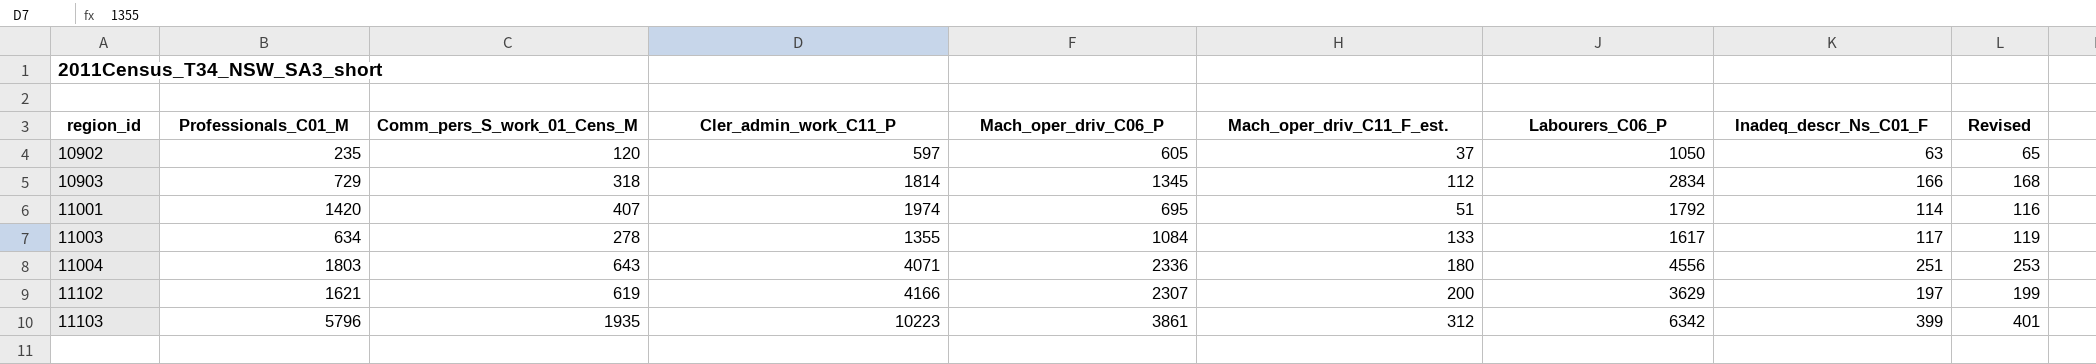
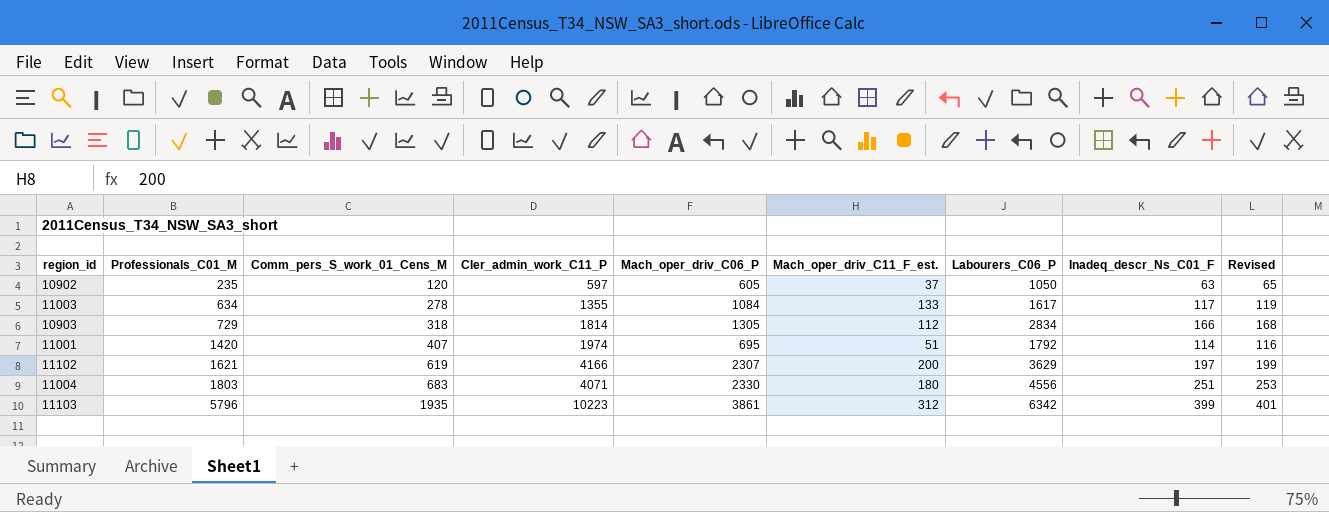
row order: region_id ascending -> Professionals_C01_M ascending
10903 | Mach_oper_driv_C06_P: 1345 -> 1305
11004 | Comm_pers_S_work_01_Cens_M: 643 -> 683
11004 | Mach_oper_driv_C06_P: 2336 -> 2330

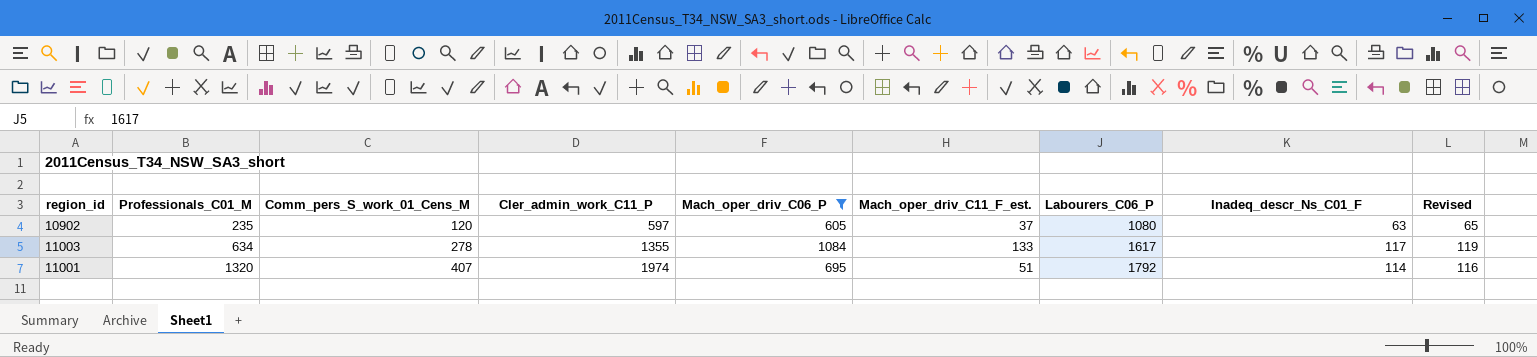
filter: none -> Mach_oper_driv_C06_P <= 1084
10902 | Labourers_C06_P: 1050 -> 1080
11001 | Professionals_C01_M: 1420 -> 1320

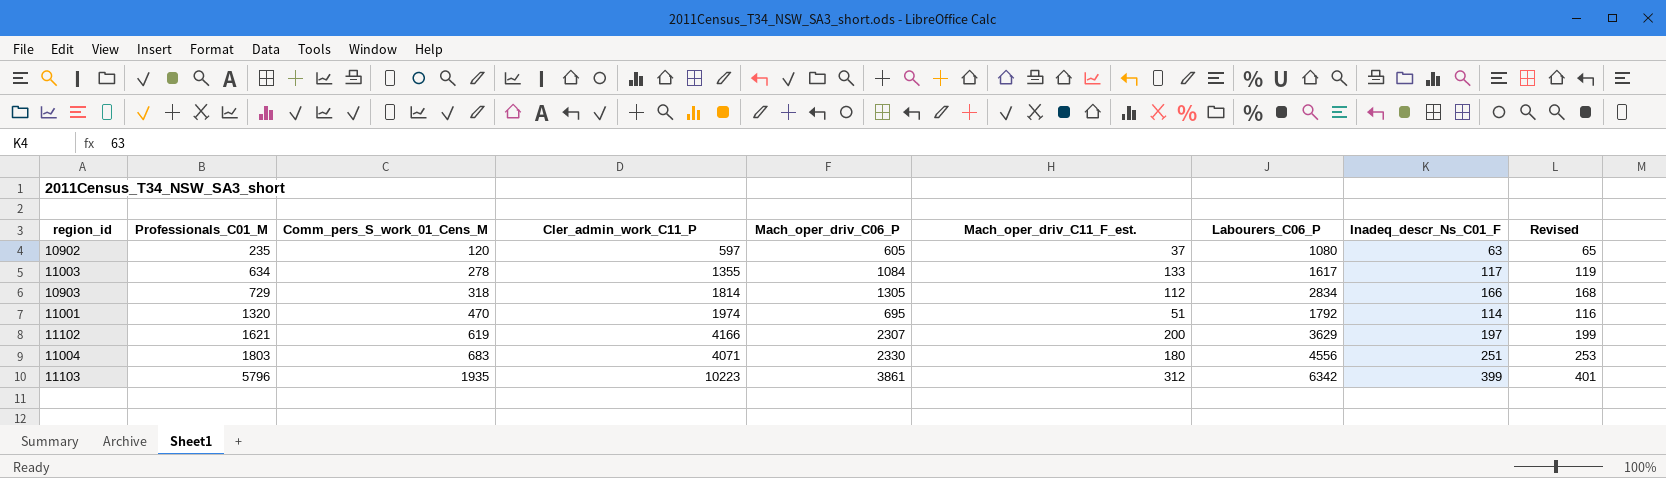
filter: Mach_oper_driv_C06_P <= 1084 -> none
11001 | Comm_pers_S_work_01_Cens_M: 407 -> 470

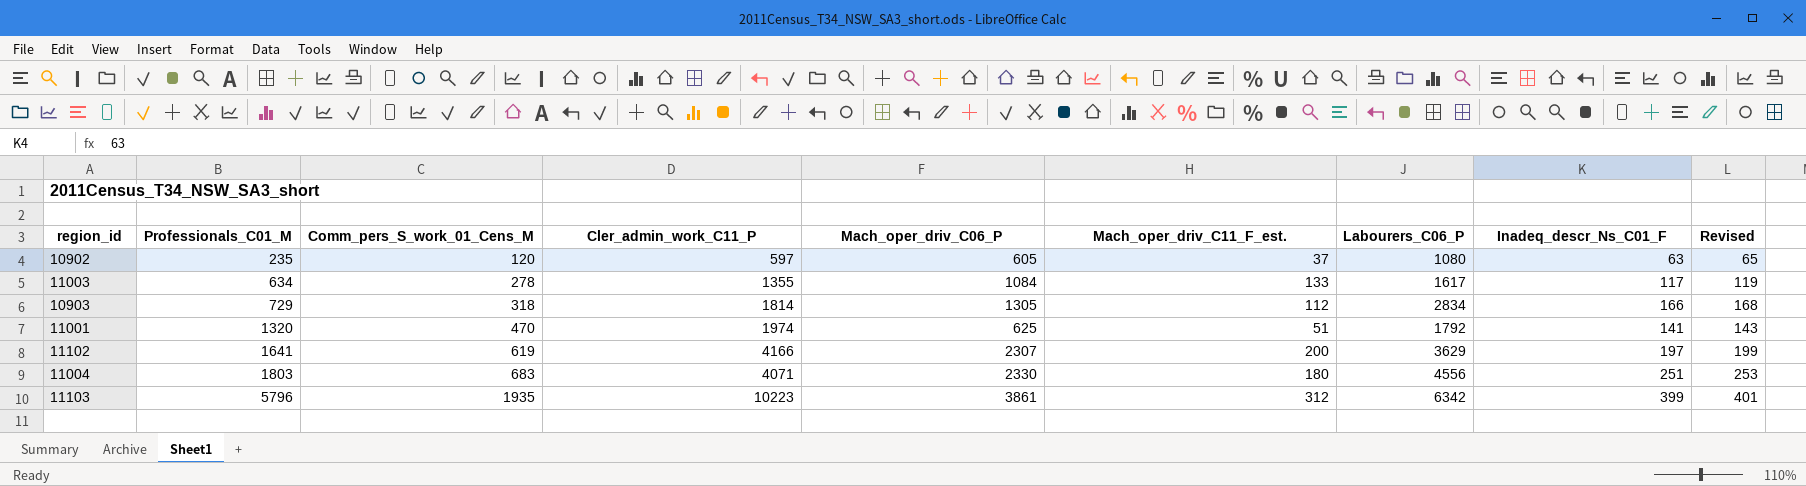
11001 | Mach_oper_driv_C06_P: 695 -> 625
11001 | Inadeq_descr_Ns_C01_F: 114 -> 141
11001 | Revised: 116 -> 143
11102 | Professionals_C01_M: 1621 -> 1641

